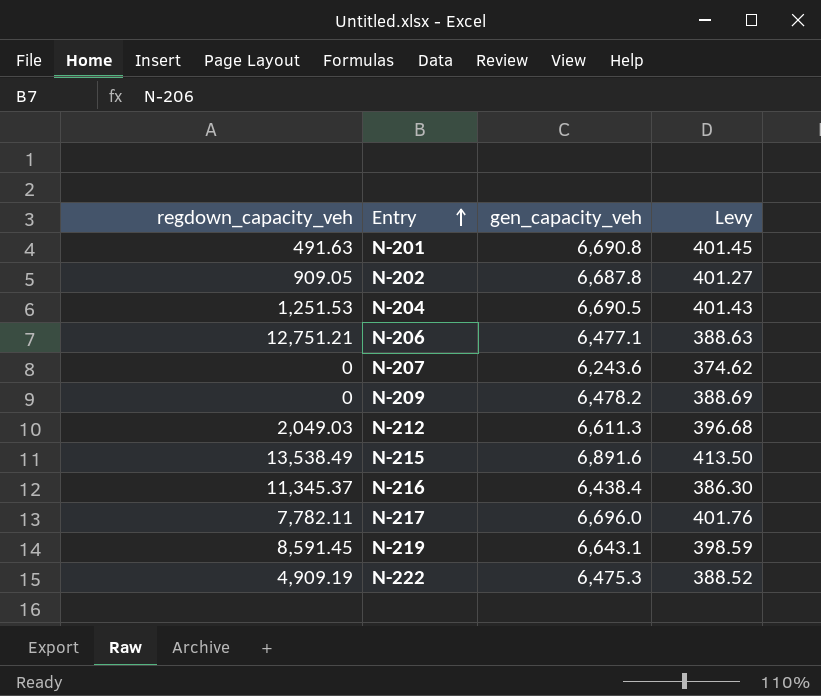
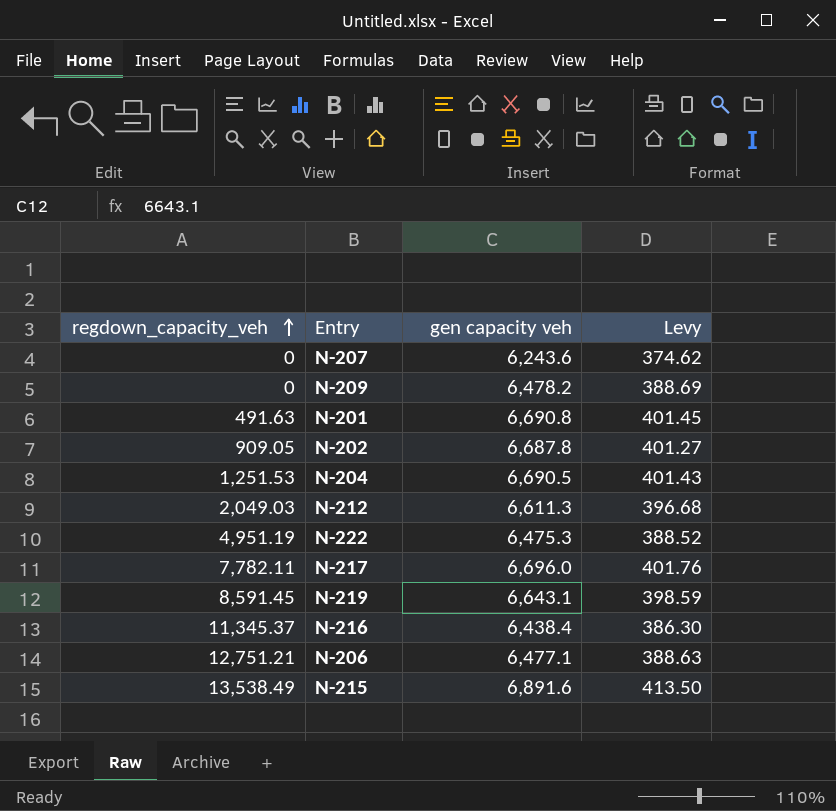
row order: Entry ascending -> regdown_capacity_veh ascending
column name: gen_capacity_veh -> gen capacity veh
N-222 | regdown_capacity_veh: 4,909.19 -> 4,951.19

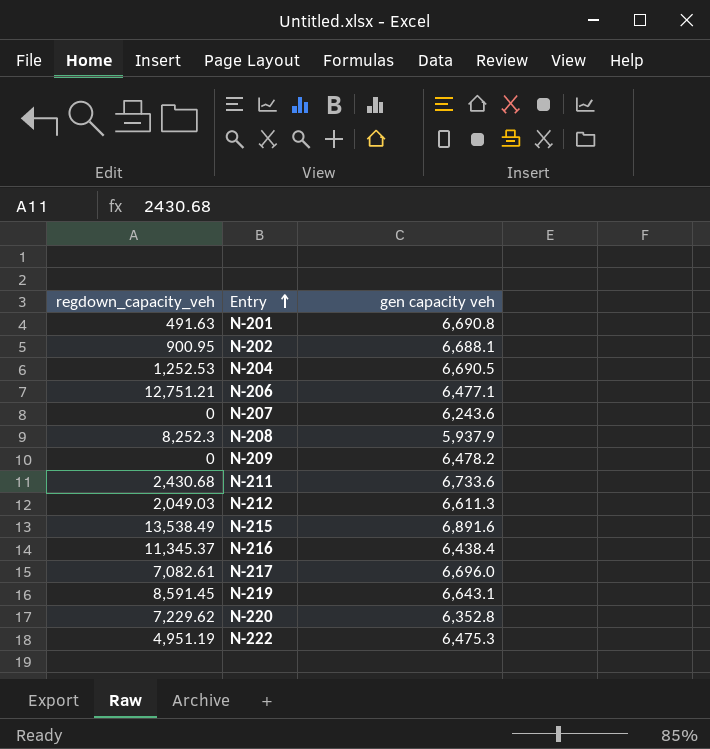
row order: regdown_capacity_veh ascending -> Entry ascending
column Levy | formula: [gen capacity veh] * 0.06 -> none
N-202 | regdown_capacity_veh: 909.05 -> 900.95
N-202 | gen capacity veh: 6,687.8 -> 6,688.1
N-204 | regdown_capacity_veh: 1,251.53 -> 1,252.53
row N-208: none -> 8,252.3 | 5,937.9
row N-211: none -> 2,430.68 | 6,733.6
N-217 | regdown_capacity_veh: 7,782.11 -> 7,082.61
row N-220: none -> 7,229.62 | 6,352.8

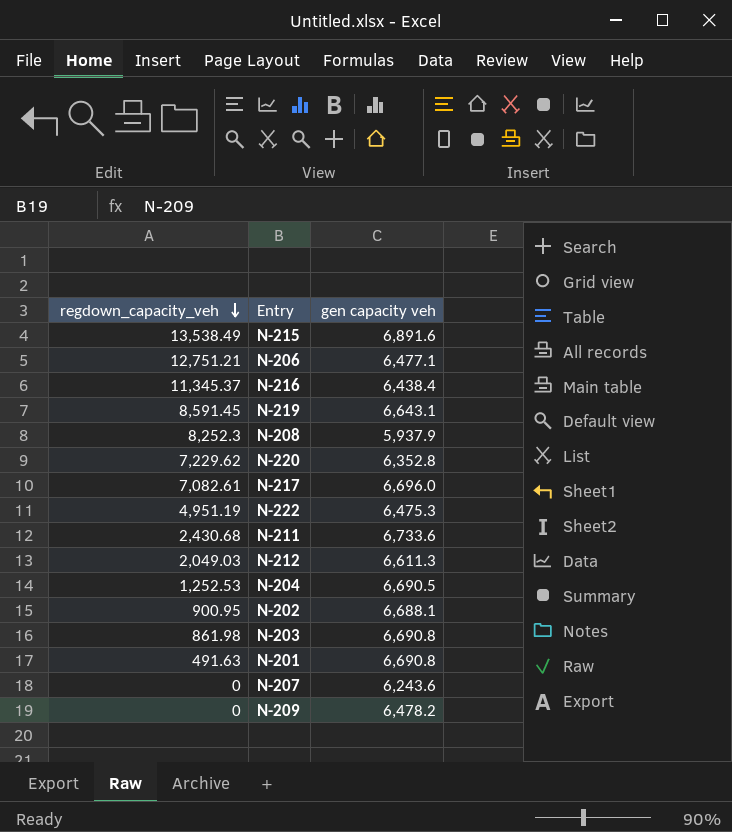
row order: Entry ascending -> regdown_capacity_veh descending
row N-203: none -> 861.98 | 6,690.8

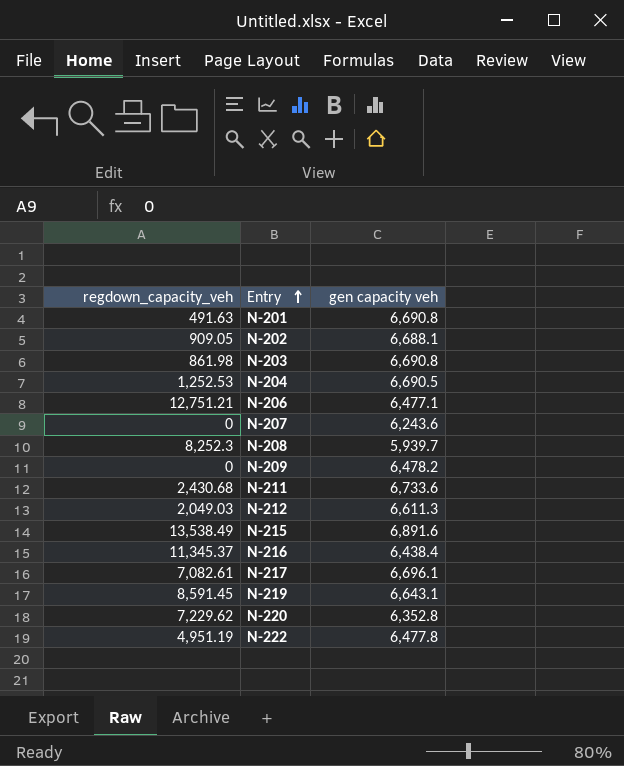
row order: regdown_capacity_veh descending -> Entry ascending
N-202 | regdown_capacity_veh: 900.95 -> 909.05
N-208 | gen capacity veh: 5,937.9 -> 5,939.7
N-217 | gen capacity veh: 6,696.0 -> 6,696.1
N-222 | gen capacity veh: 6,475.3 -> 6,477.8

